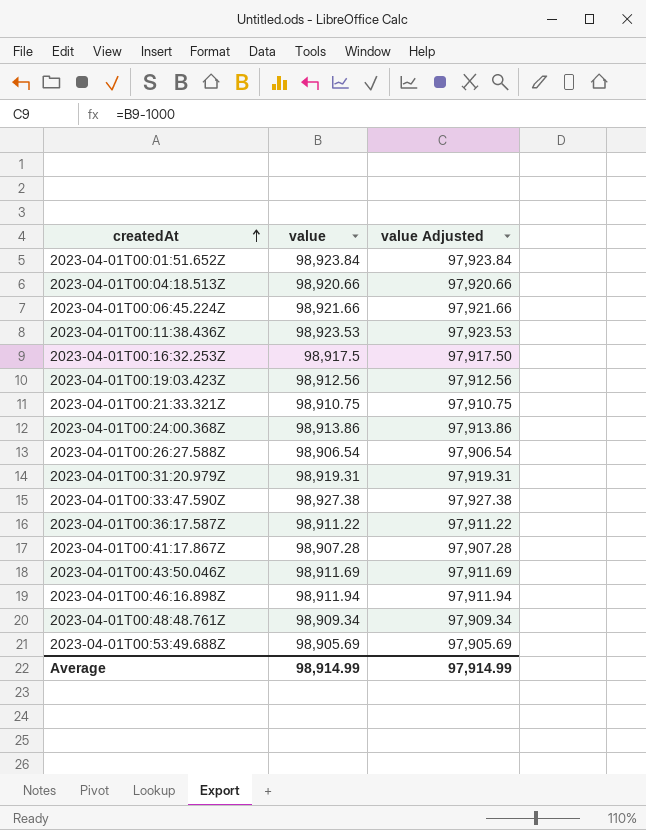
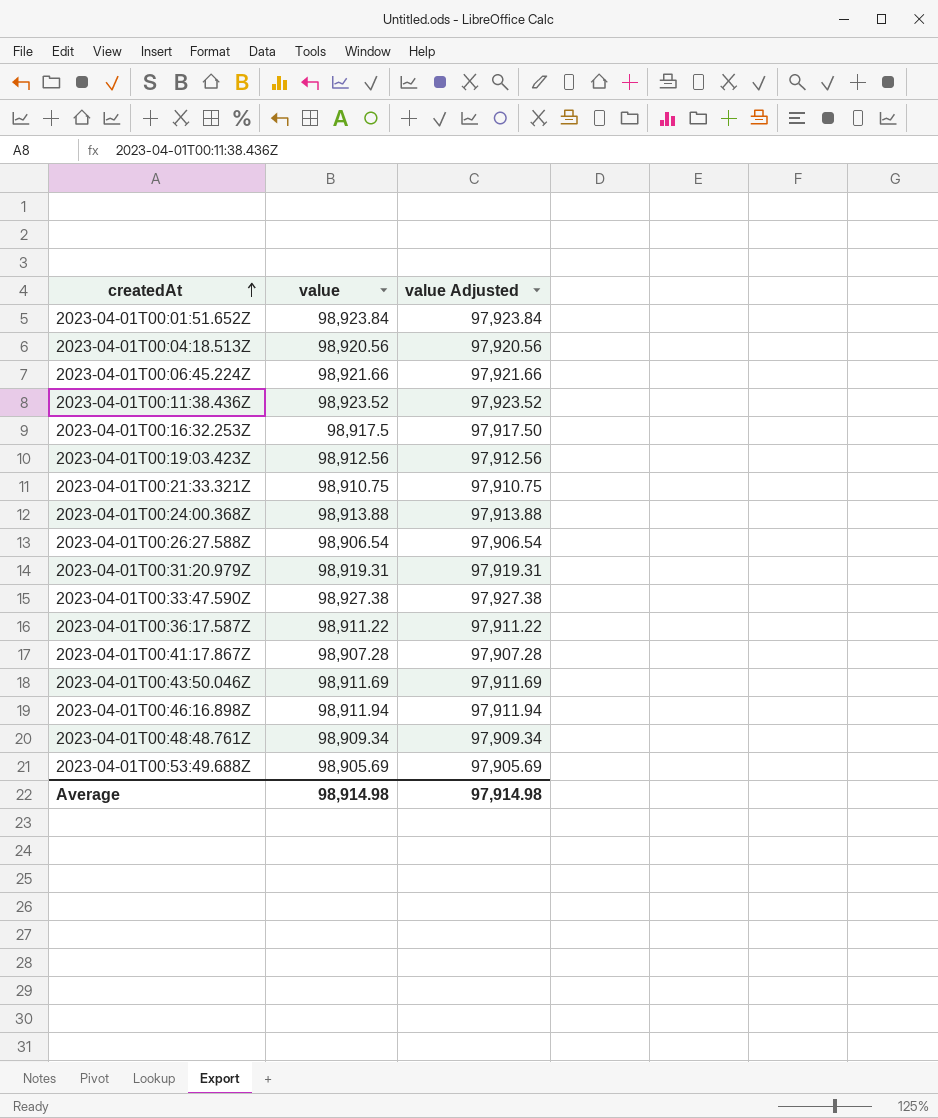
2023-04-01T00:04:18.513Z | value: 98,920.66 -> 98,920.56
2023-04-01T00:04:18.513Z | value Adjusted: 97,920.66 -> 97,920.56
2023-04-01T00:11:38.436Z | value: 98,923.53 -> 98,923.52
2023-04-01T00:11:38.436Z | value Adjusted: 97,923.53 -> 97,923.52
2023-04-01T00:24:00.368Z | value: 98,913.86 -> 98,913.88
2023-04-01T00:24:00.368Z | value Adjusted: 97,913.86 -> 97,913.88
Average | value: 98,914.99 -> 98,914.98
Average | value Adjusted: 97,914.99 -> 97,914.98

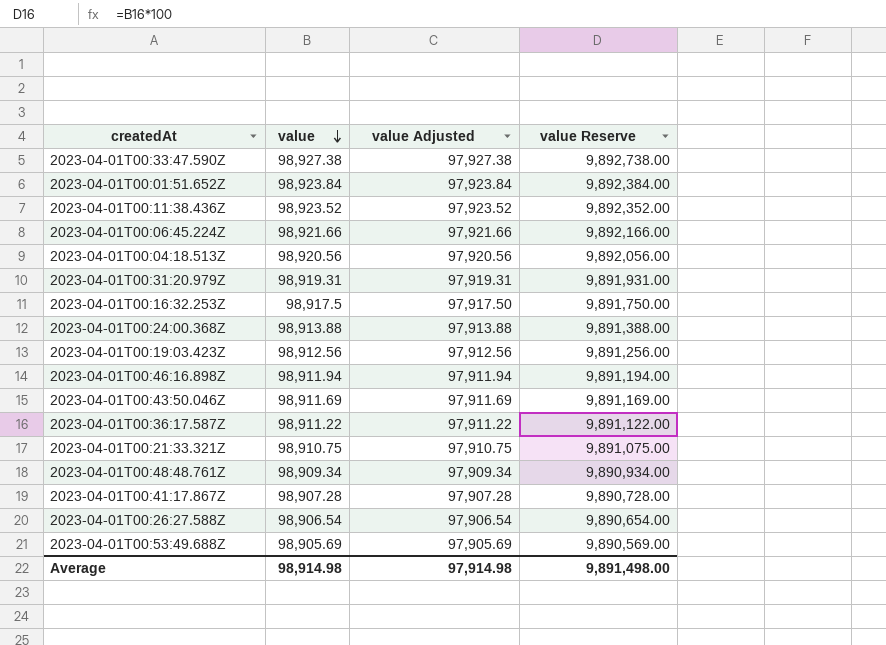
row order: createdAt ascending -> value descending
column value Reserve | formula: none -> [value] * 100

